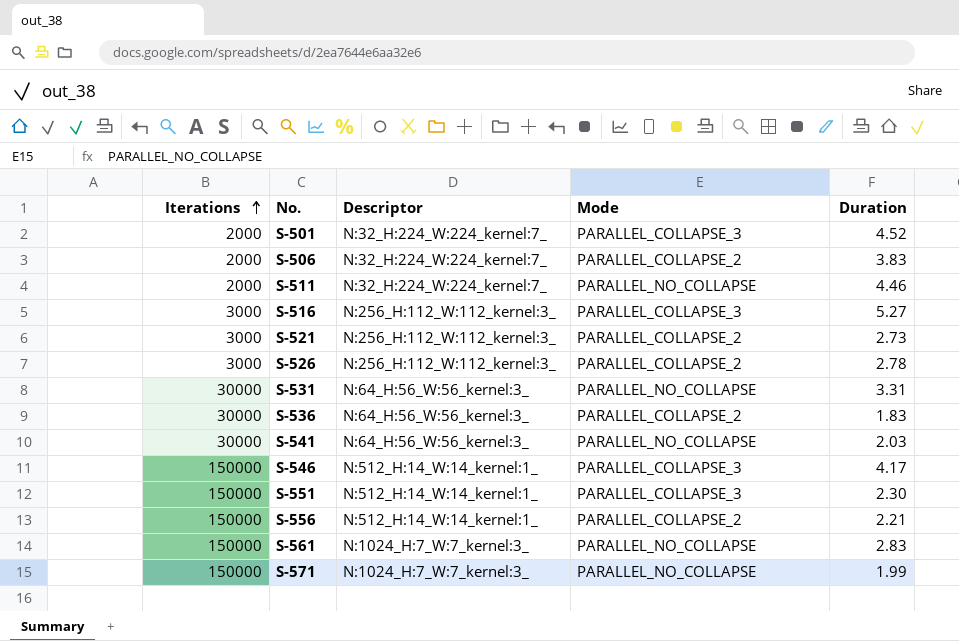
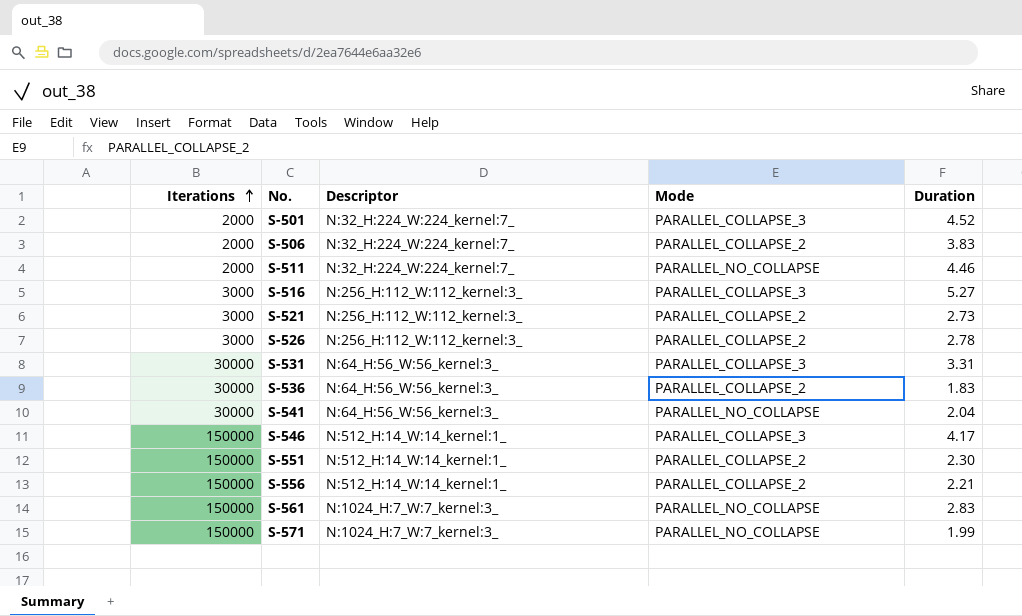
S-531 | Mode: PARALLEL_NO_COLLAPSE -> PARALLEL_COLLAPSE_3
S-541 | Duration: 2.03 -> 2.04
S-551 | Mode: PARALLEL_COLLAPSE_3 -> PARALLEL_COLLAPSE_2

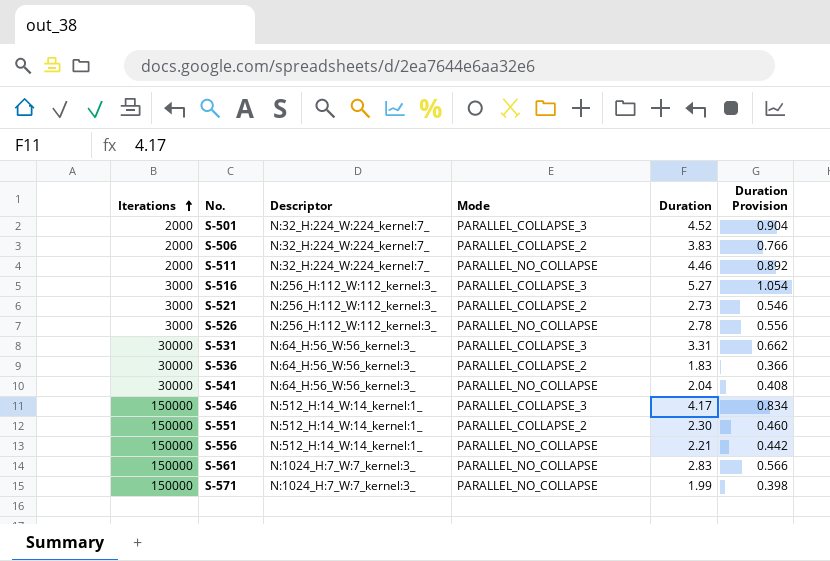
column Duration Provision | formula: none -> [Duration] * 0.2
S-526 | Mode: PARALLEL_COLLAPSE_2 -> PARALLEL_NO_COLLAPSE
S-556 | Mode: PARALLEL_COLLAPSE_2 -> PARALLEL_NO_COLLAPSE

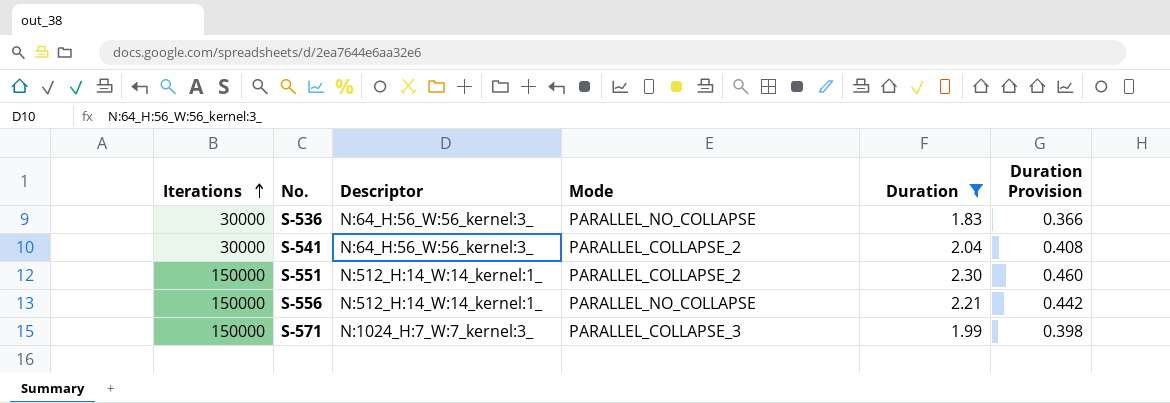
filter: none -> Duration <= 2.30
S-536 | Mode: PARALLEL_COLLAPSE_2 -> PARALLEL_NO_COLLAPSE
S-541 | Mode: PARALLEL_NO_COLLAPSE -> PARALLEL_COLLAPSE_2
S-571 | Mode: PARALLEL_NO_COLLAPSE -> PARALLEL_COLLAPSE_3

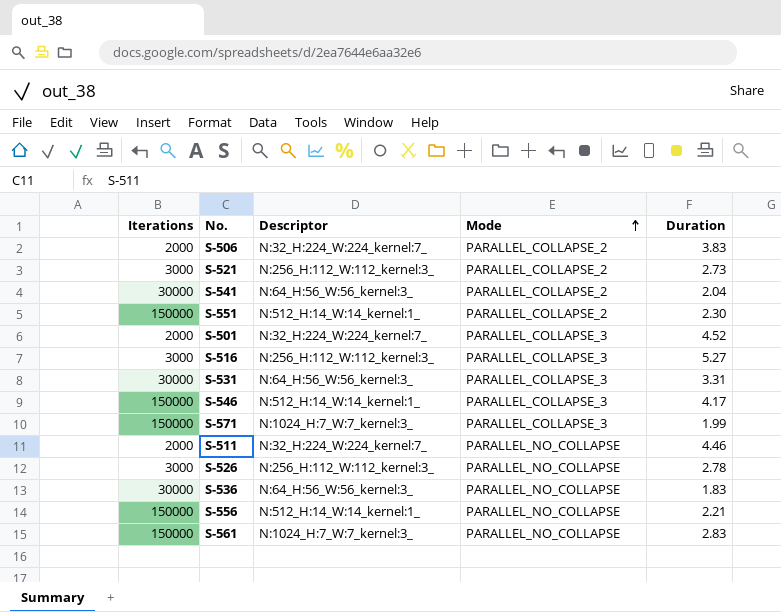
filter: Duration <= 2.30 -> none
row order: Iterations ascending -> Mode ascending
column Duration Provision | formula: [Duration] * 0.2 -> none

